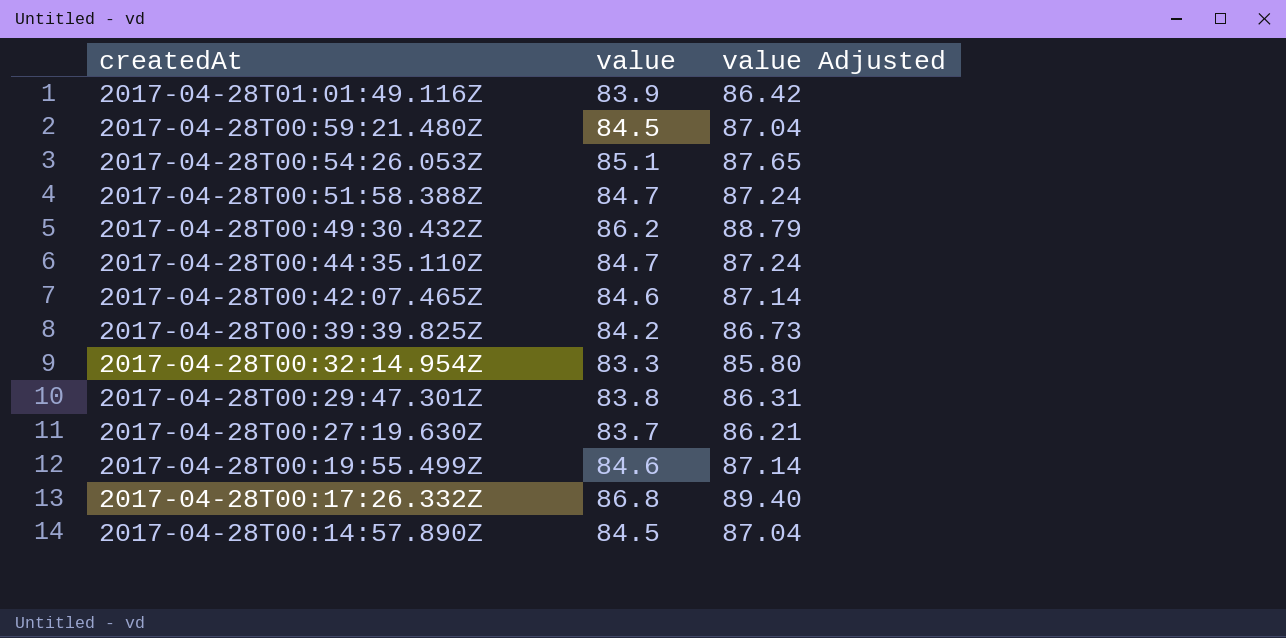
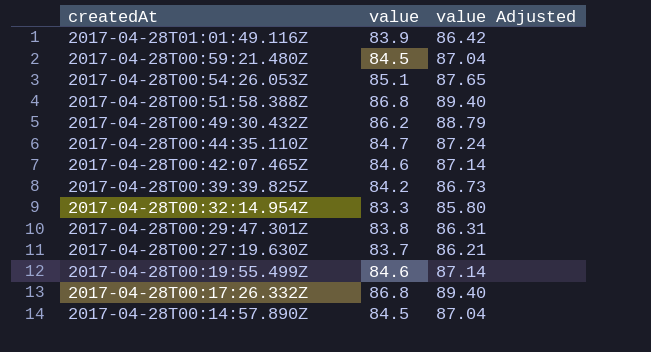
2017-04-28T00:51:58.388Z | value: 84.7 -> 86.8
2017-04-28T00:51:58.388Z | value Adjusted: 87.24 -> 89.40

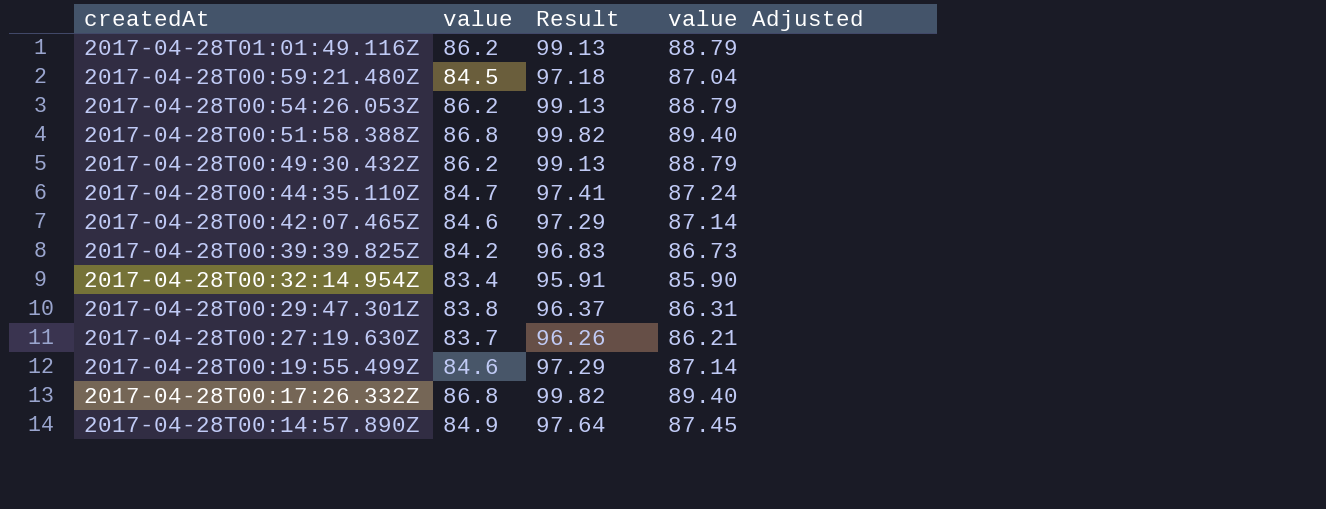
column Result | formula: none -> [value] * 1.15
2017-04-28T01:01:49.116Z | value: 83.9 -> 86.2
2017-04-28T01:01:49.116Z | value Adjusted: 86.42 -> 88.79
2017-04-28T00:54:26.053Z | value: 85.1 -> 86.2
2017-04-28T00:54:26.053Z | value Adjusted: 87.65 -> 88.79
2017-04-28T00:32:14.954Z | value: 83.3 -> 83.4
2017-04-28T00:32:14.954Z | value Adjusted: 85.80 -> 85.90
2017-04-28T00:14:57.890Z | value: 84.5 -> 84.9
2017-04-28T00:14:57.890Z | value Adjusted: 87.04 -> 87.45

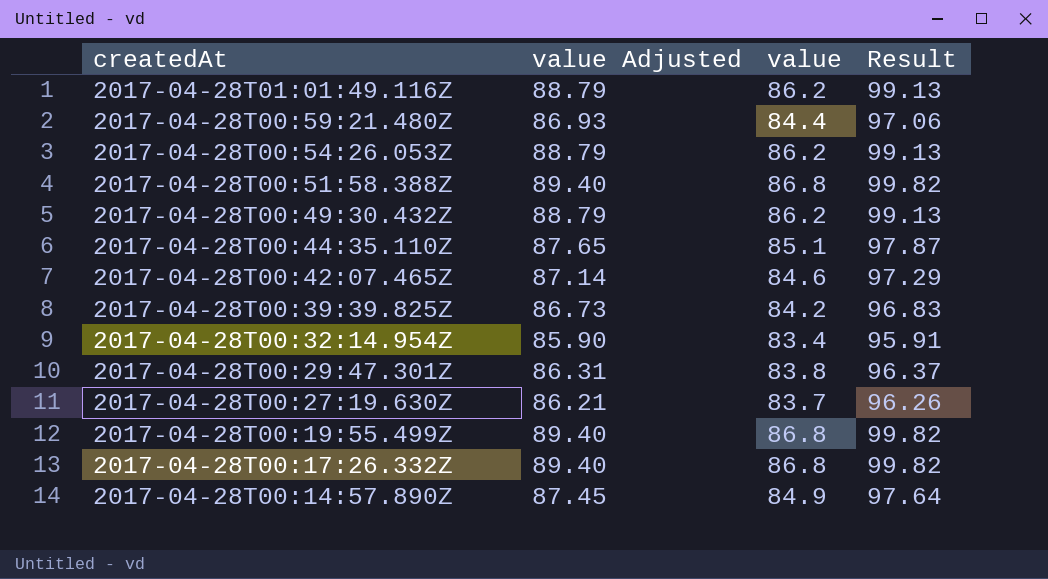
column value Adjusted | position: 4 -> 2
2017-04-28T00:59:21.480Z | value Adjusted: 87.04 -> 86.93
2017-04-28T00:59:21.480Z | value: 84.5 -> 84.4
2017-04-28T00:59:21.480Z | Result: 97.18 -> 97.06
2017-04-28T00:44:35.110Z | value Adjusted: 87.24 -> 87.65
2017-04-28T00:44:35.110Z | value: 84.7 -> 85.1
2017-04-28T00:44:35.110Z | Result: 97.41 -> 97.87
2017-04-28T00:19:55.499Z | value Adjusted: 87.14 -> 89.40
2017-04-28T00:19:55.499Z | value: 84.6 -> 86.8
2017-04-28T00:19:55.499Z | Result: 97.29 -> 99.82

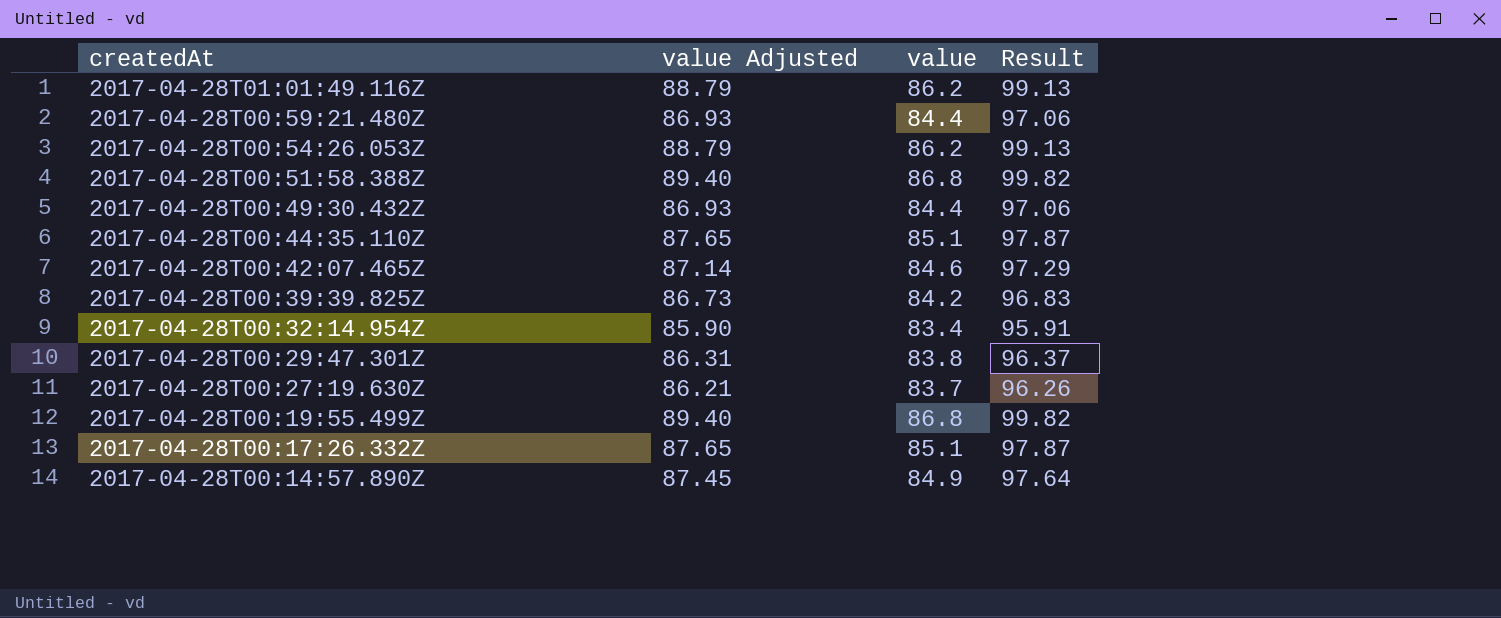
2017-04-28T00:49:30.432Z | value Adjusted: 88.79 -> 86.93
2017-04-28T00:49:30.432Z | value: 86.2 -> 84.4
2017-04-28T00:49:30.432Z | Result: 99.13 -> 97.06
2017-04-28T00:17:26.332Z | value Adjusted: 89.40 -> 87.65
2017-04-28T00:17:26.332Z | value: 86.8 -> 85.1
2017-04-28T00:17:26.332Z | Result: 99.82 -> 97.87

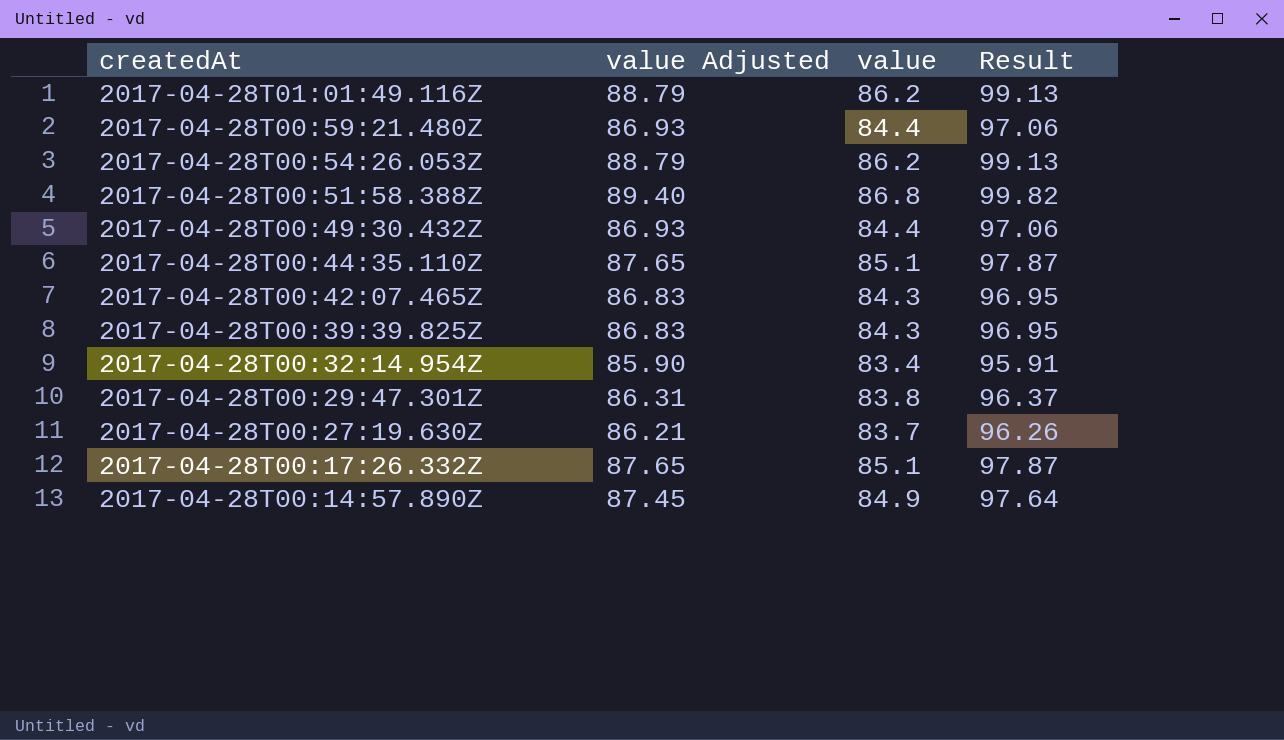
row 2017-04-28T00:19:55.499Z: 89.40 | 86.8 | 99.82 -> none
2017-04-28T00:42:07.465Z | value Adjusted: 87.14 -> 86.83
2017-04-28T00:42:07.465Z | value: 84.6 -> 84.3
2017-04-28T00:42:07.465Z | Result: 97.29 -> 96.95
2017-04-28T00:39:39.825Z | value Adjusted: 86.73 -> 86.83
2017-04-28T00:39:39.825Z | value: 84.2 -> 84.3
2017-04-28T00:39:39.825Z | Result: 96.83 -> 96.95

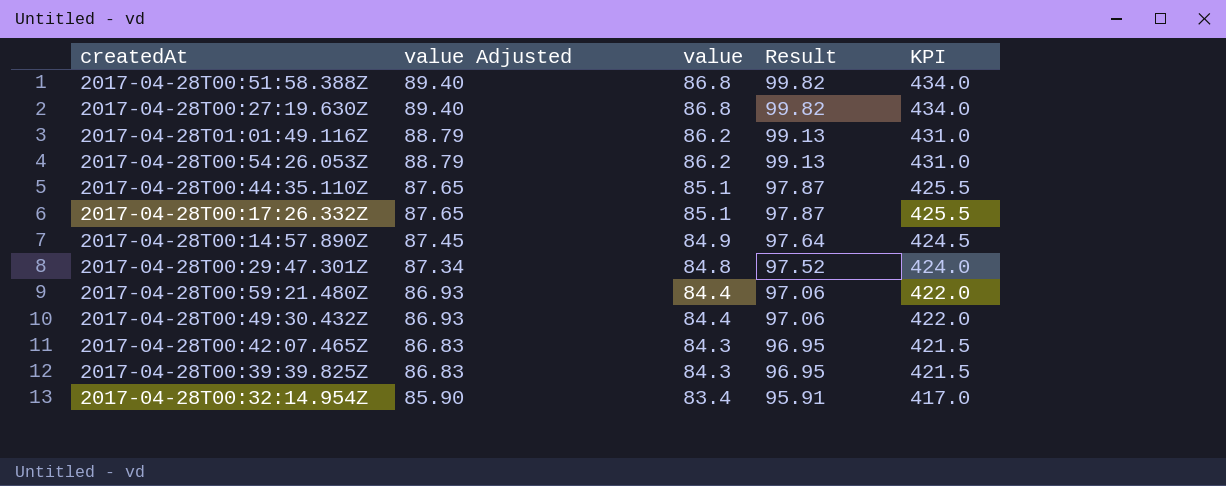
row order: createdAt descending -> value Adjusted descending
column KPI | formula: none -> [value] * 5
2017-04-28T00:27:19.630Z | value Adjusted: 86.21 -> 89.40
2017-04-28T00:27:19.630Z | value: 83.7 -> 86.8
2017-04-28T00:27:19.630Z | Result: 96.26 -> 99.82
2017-04-28T00:29:47.301Z | value Adjusted: 86.31 -> 87.34
2017-04-28T00:29:47.301Z | value: 83.8 -> 84.8
2017-04-28T00:29:47.301Z | Result: 96.37 -> 97.52

